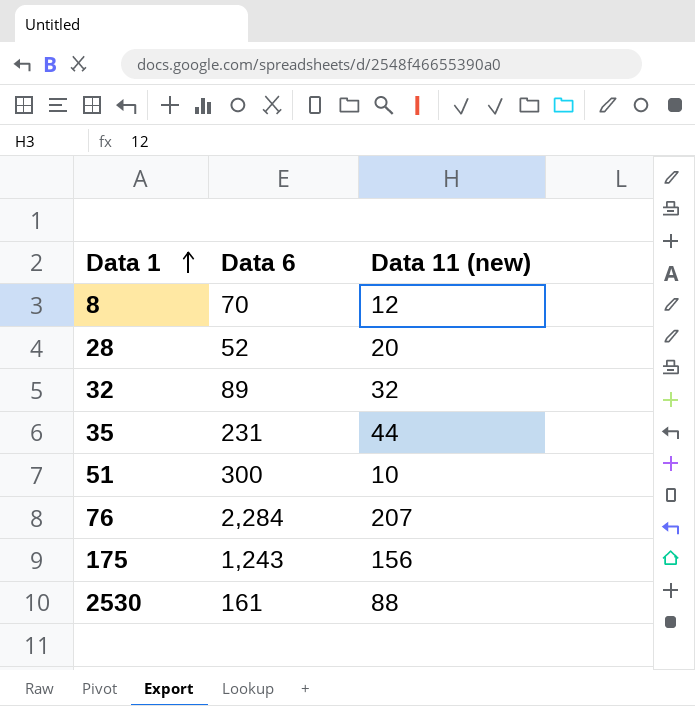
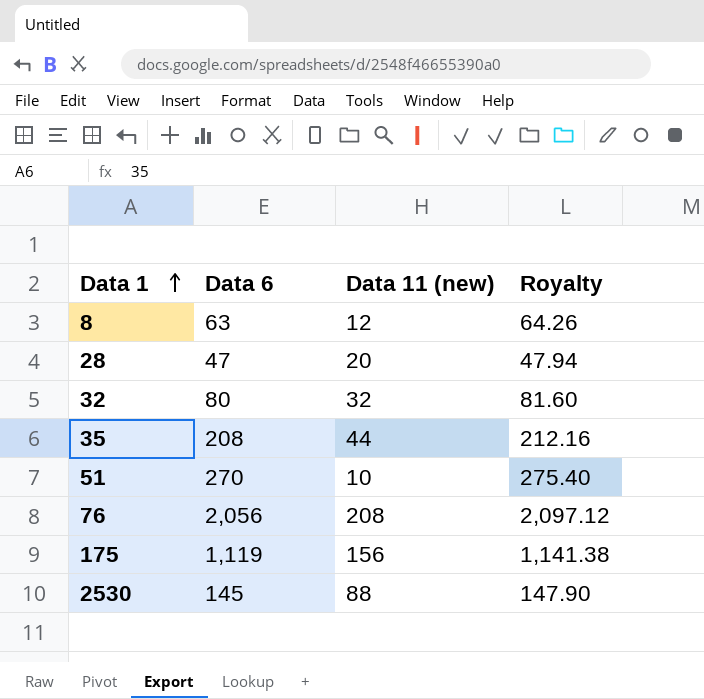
column Royalty | formula: none -> [Data 6] * 1.02
8 | Data 6: 70 -> 63
28 | Data 6: 52 -> 47
32 | Data 6: 89 -> 80
35 | Data 6: 231 -> 208
51 | Data 6: 300 -> 270
76 | Data 6: 2,284 -> 2,056
76 | Data 11 (new): 207 -> 208
175 | Data 6: 1,243 -> 1,119
2530 | Data 6: 161 -> 145

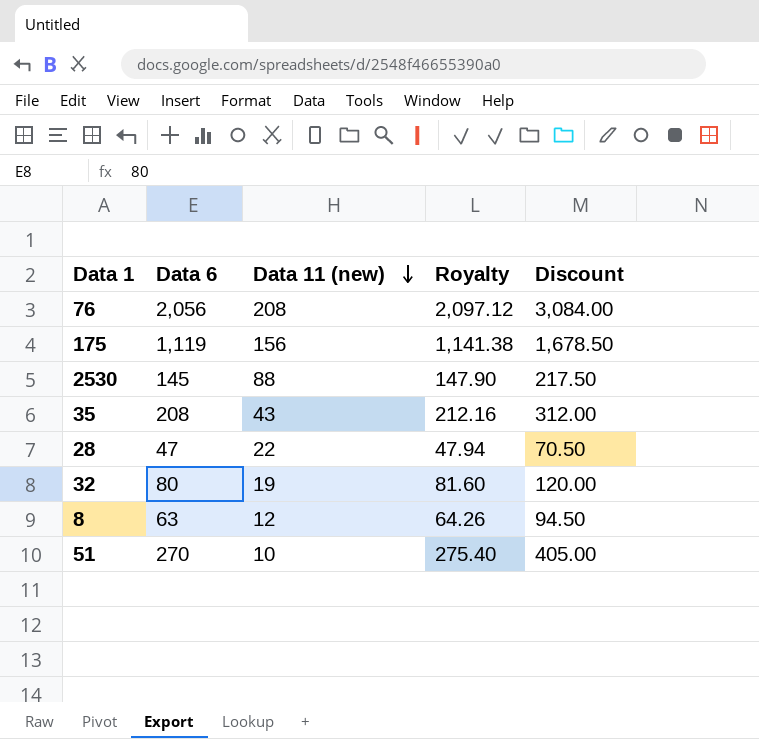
row order: Data 1 ascending -> Data 11 (new) descending
column Discount | formula: none -> [Data 6] * 1.5
35 | Data 11 (new): 44 -> 43
28 | Data 11 (new): 20 -> 22
32 | Data 11 (new): 32 -> 19

